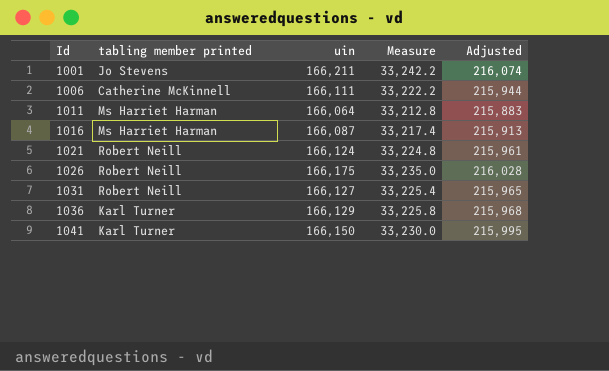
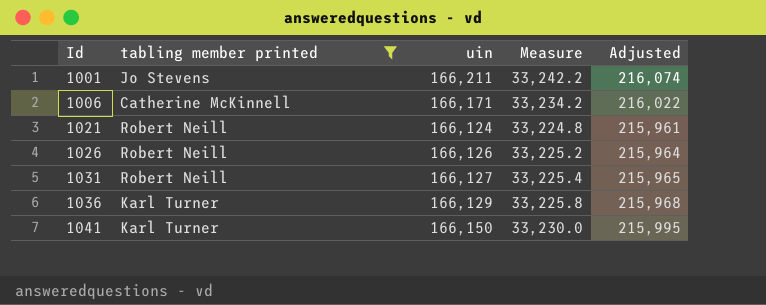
filter: none -> tabling member printed != Ms Harriet Harman
1006 | uin: 166,111 -> 166,171
1006 | Measure: 33,222.2 -> 33,234.2
1006 | Adjusted: 215,944 -> 216,022
1026 | uin: 166,175 -> 166,126
1026 | Measure: 33,235.0 -> 33,225.2
1026 | Adjusted: 216,028 -> 215,964

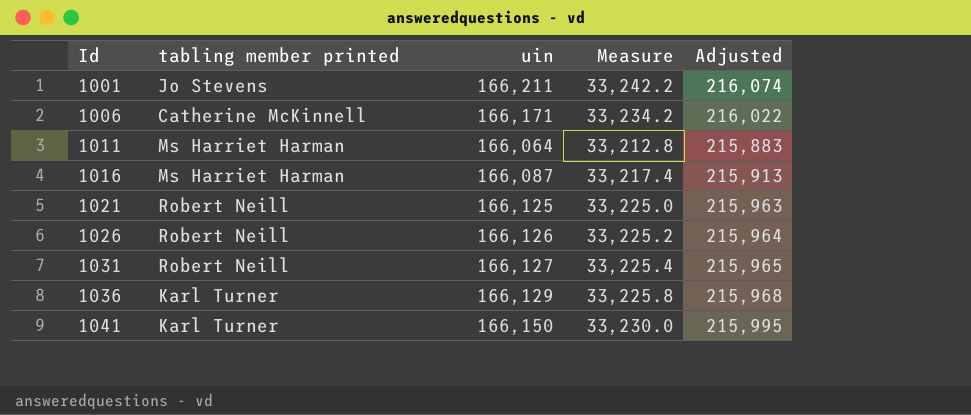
filter: tabling member printed != Ms Harriet Harman -> none
1021 | uin: 166,124 -> 166,125
1021 | Measure: 33,224.8 -> 33,225.0
1021 | Adjusted: 215,961 -> 215,963

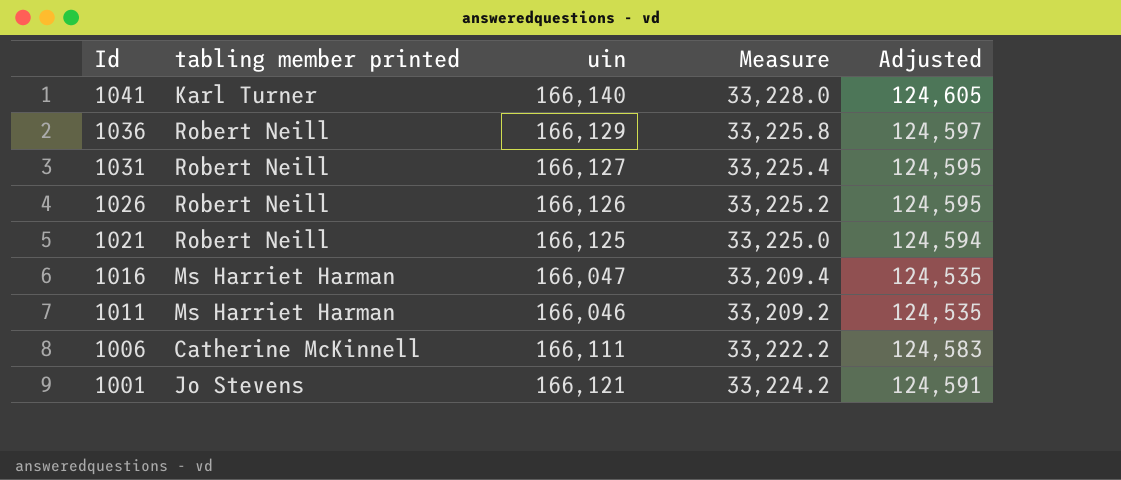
row order: Id ascending -> Id descending
column Adjusted | formula: [uin] * 1.3 -> [uin] * 0.75
1041 | uin: 166,150 -> 166,140
1041 | Measure: 33,230.0 -> 33,228.0
1036 | tabling member printed: Karl Turner -> Robert Neill
1016 | uin: 166,087 -> 166,047
1016 | Measure: 33,217.4 -> 33,209.4
1011 | uin: 166,064 -> 166,046
1011 | Measure: 33,212.8 -> 33,209.2
1006 | uin: 166,171 -> 166,111
1006 | Measure: 33,234.2 -> 33,222.2
1001 | uin: 166,211 -> 166,121
1001 | Measure: 33,242.2 -> 33,224.2

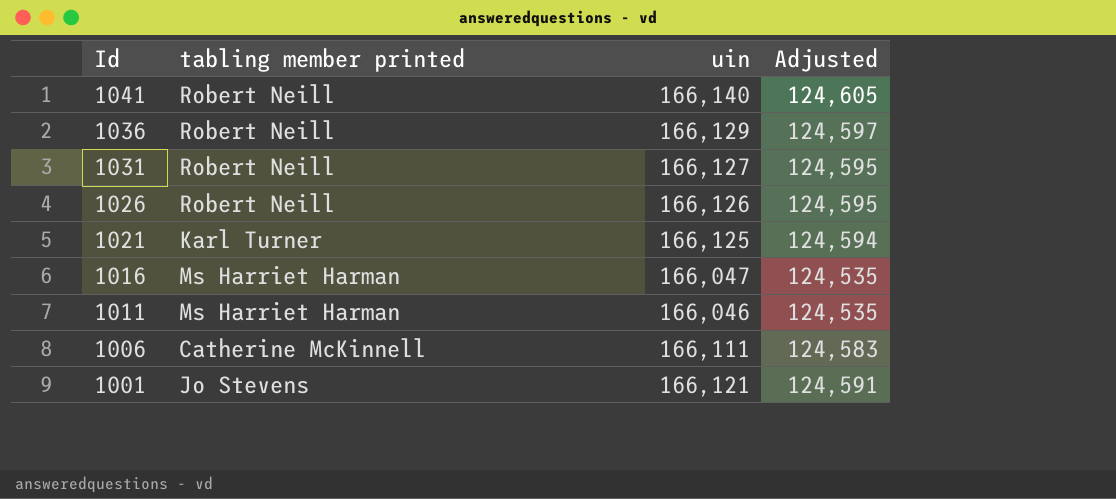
column Measure | formula: [uin] * 0.2 -> none
1041 | tabling member printed: Karl Turner -> Robert Neill
1021 | tabling member printed: Robert Neill -> Karl Turner

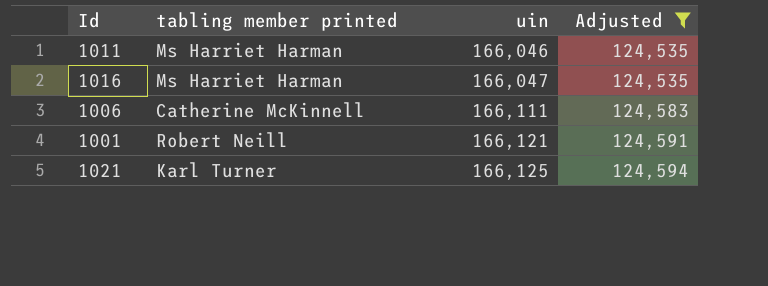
filter: none -> Adjusted <= 124,594
row order: Id descending -> uin ascending
1001 | tabling member printed: Jo Stevens -> Robert Neill

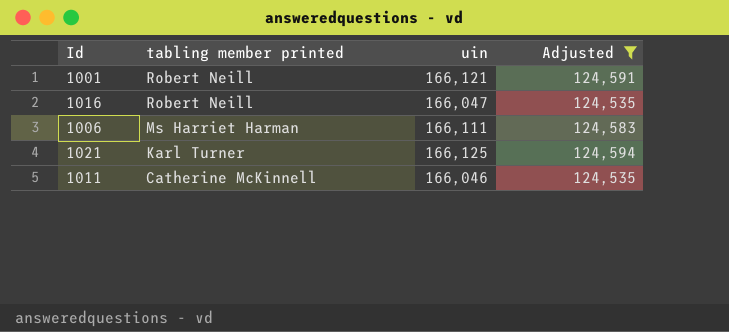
row order: uin ascending -> tabling member printed descending
1016 | tabling member printed: Ms Harriet Harman -> Robert Neill
1006 | tabling member printed: Catherine McKinnell -> Ms Harriet Harman
1011 | tabling member printed: Ms Harriet Harman -> Catherine McKinnell

